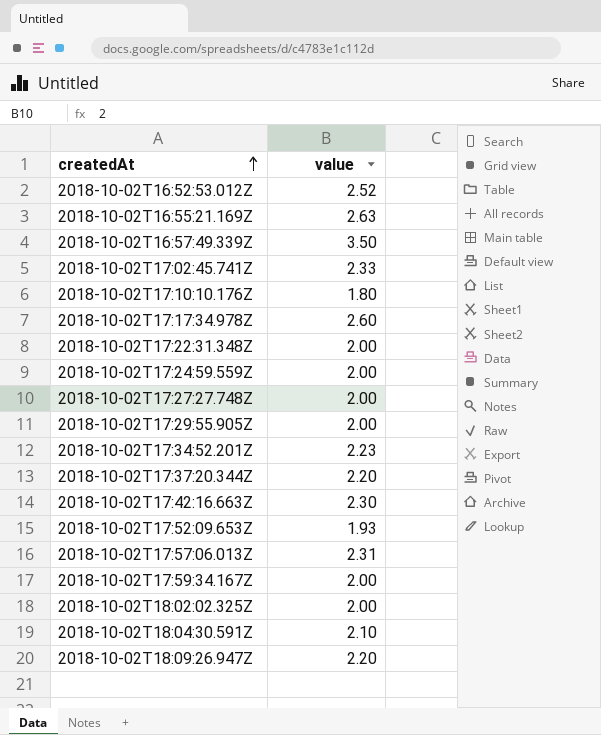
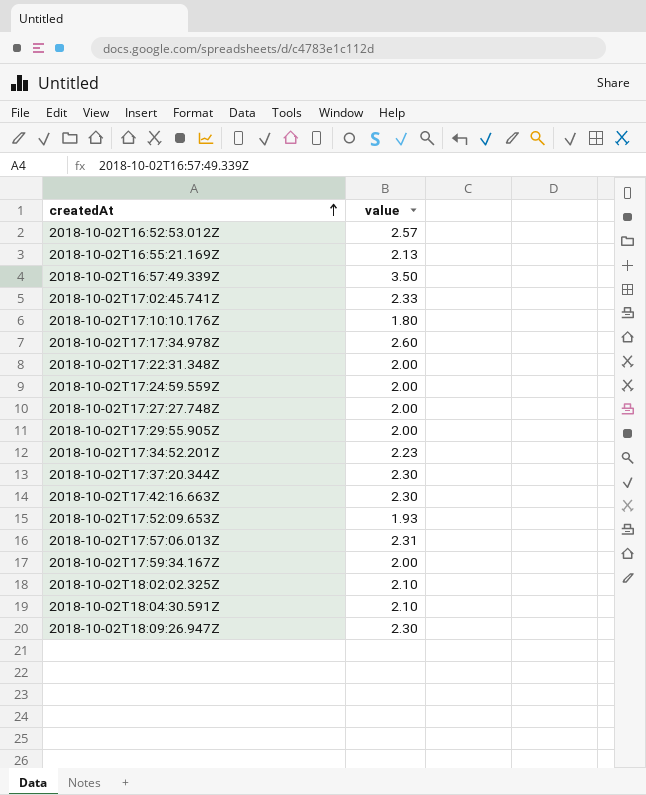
2018-10-02T16:52:53.012Z | value: 2.52 -> 2.57
2018-10-02T16:55:21.169Z | value: 2.63 -> 2.13
2018-10-02T17:37:20.344Z | value: 2.20 -> 2.30
2018-10-02T18:02:02.325Z | value: 2.00 -> 2.10
2018-10-02T18:09:26.947Z | value: 2.20 -> 2.30

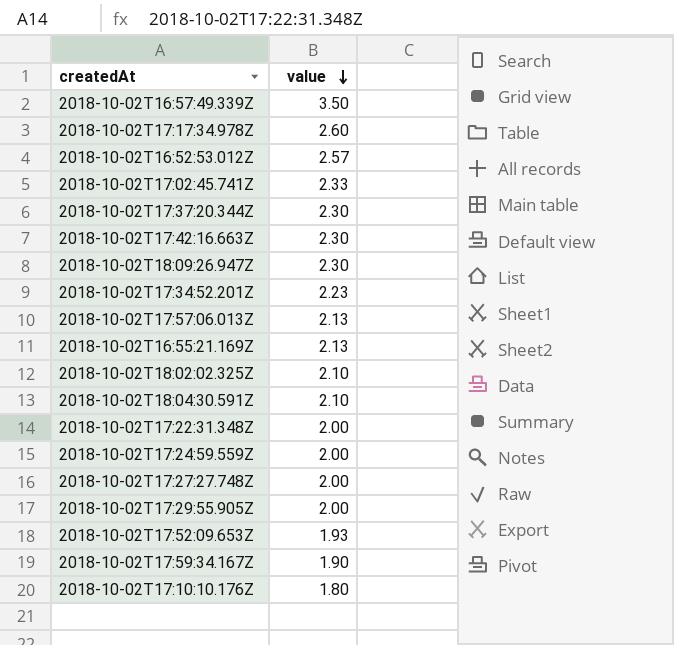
row order: createdAt ascending -> value descending
2018-10-02T17:57:06.013Z | value: 2.31 -> 2.13
2018-10-02T17:59:34.167Z | value: 2.00 -> 1.90

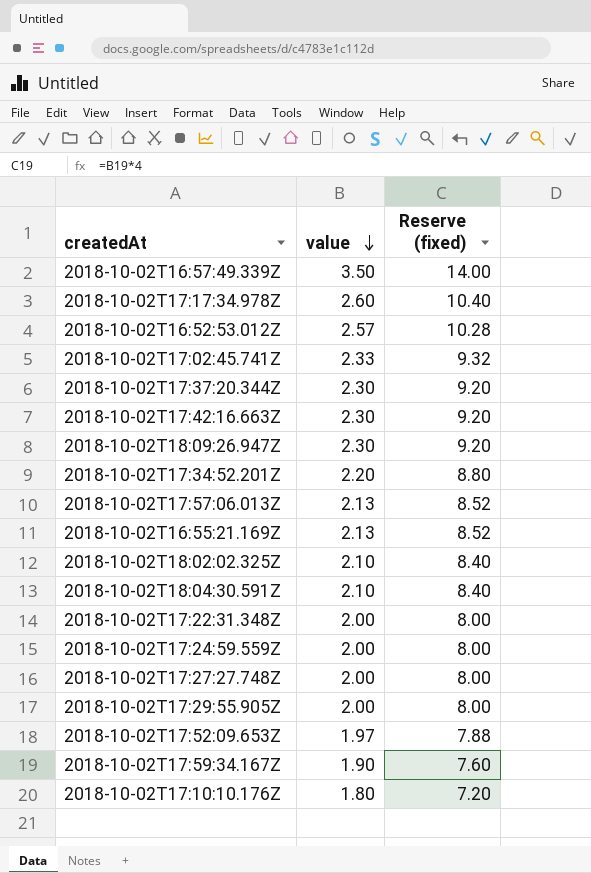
column Reserve (fixed) | formula: none -> [value] * 4
2018-10-02T17:34:52.201Z | value: 2.23 -> 2.20
2018-10-02T17:52:09.653Z | value: 1.93 -> 1.97

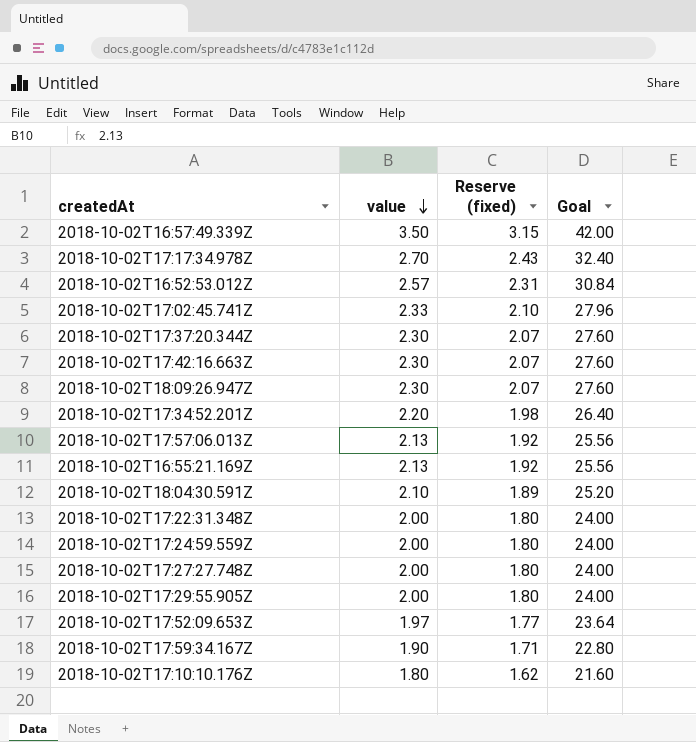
column Reserve (fixed) | formula: [value] * 4 -> [value] * 0.9
column Goal | formula: none -> [value] * 12
row 2018-10-02T18:02:02.325Z: 2.10 | 8.40 -> none
2018-10-02T17:17:34.978Z | value: 2.60 -> 2.70

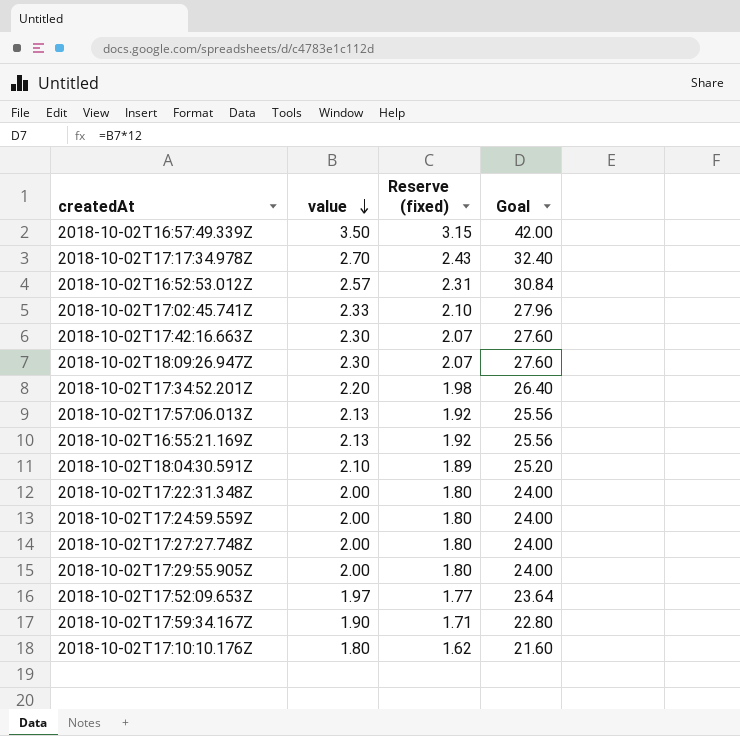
row 2018-10-02T17:37:20.344Z: 2.30 | 2.07 | 27.60 -> none

